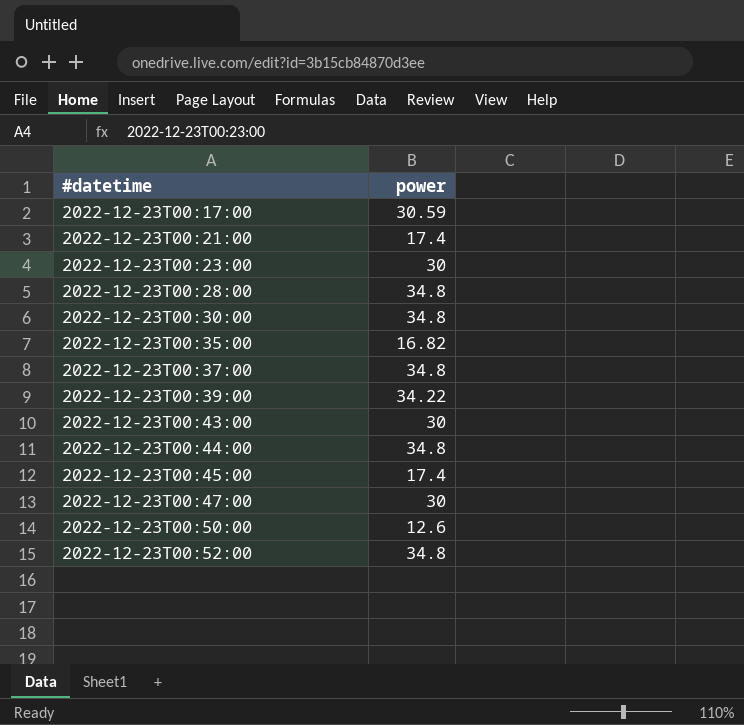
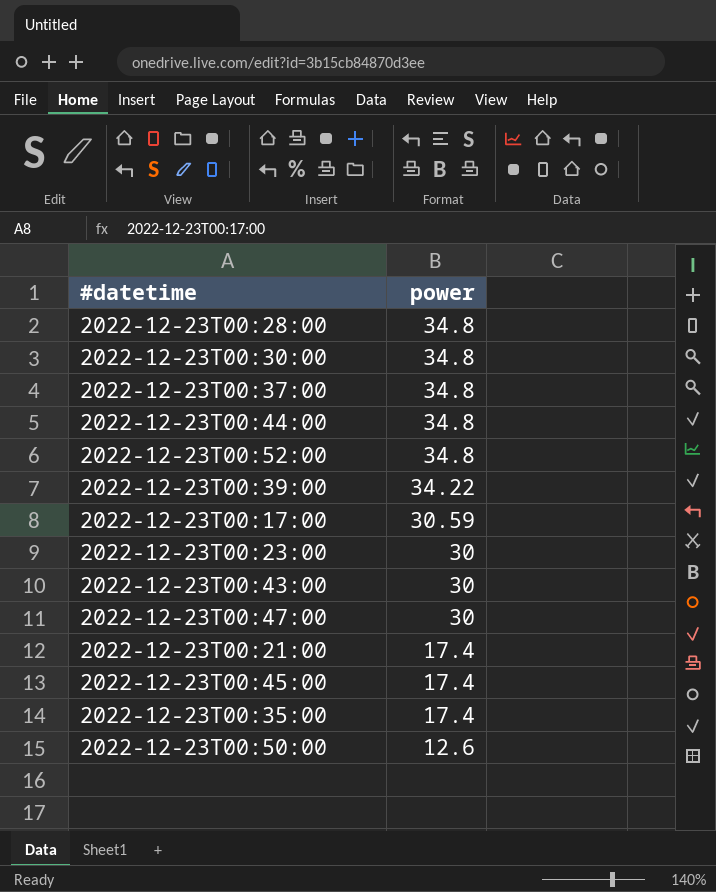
row order: #datetime ascending -> power descending
2022-12-23T00:35:00 | power: 16.82 -> 17.4

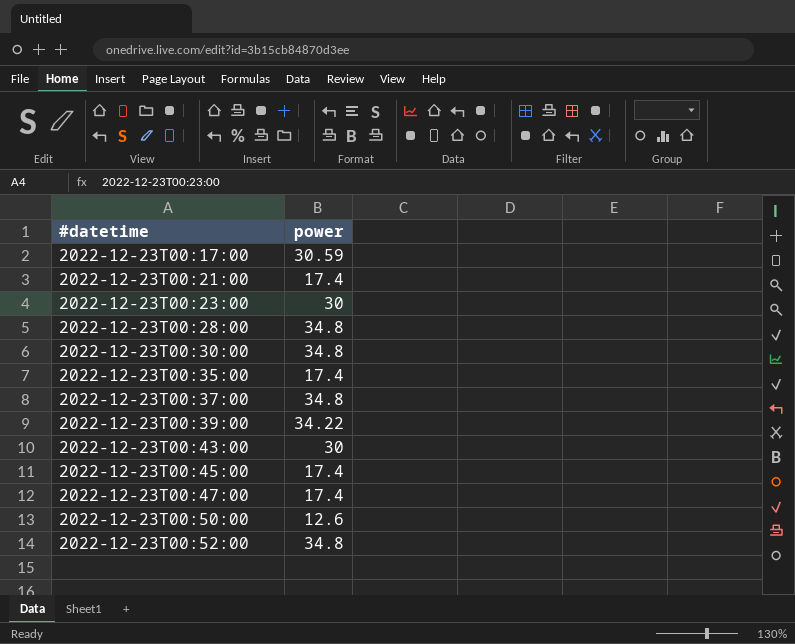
row order: power descending -> #datetime ascending
row 2022-12-23T00:44:00: 34.8 -> none
2022-12-23T00:47:00 | power: 30 -> 17.4

